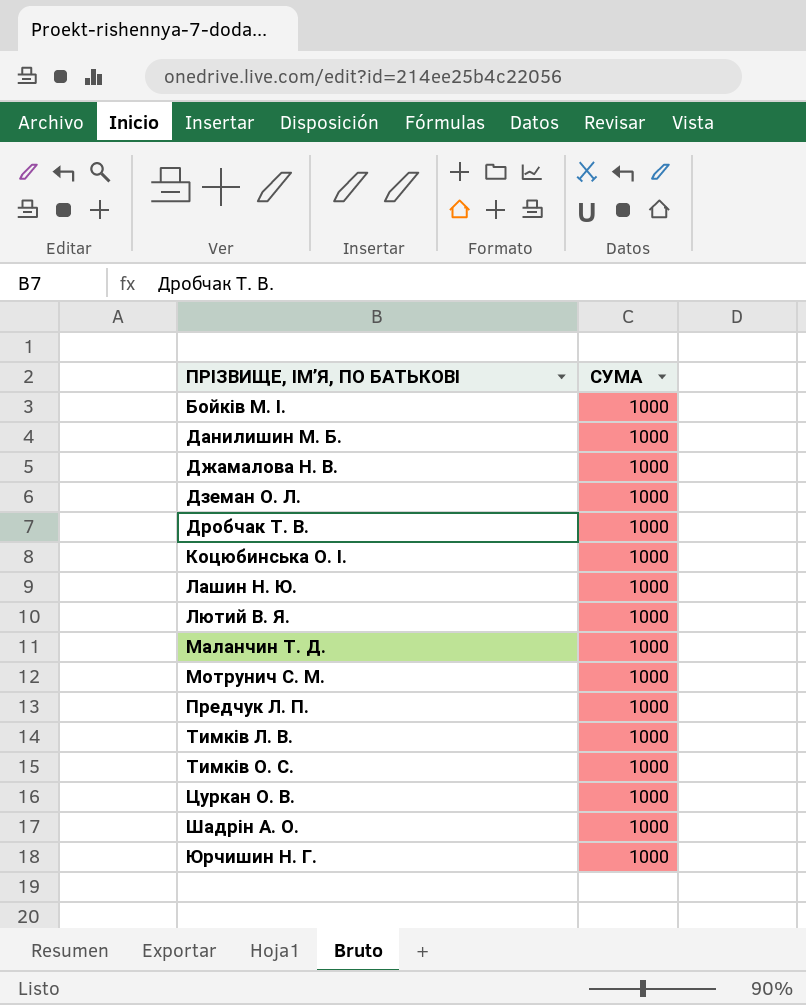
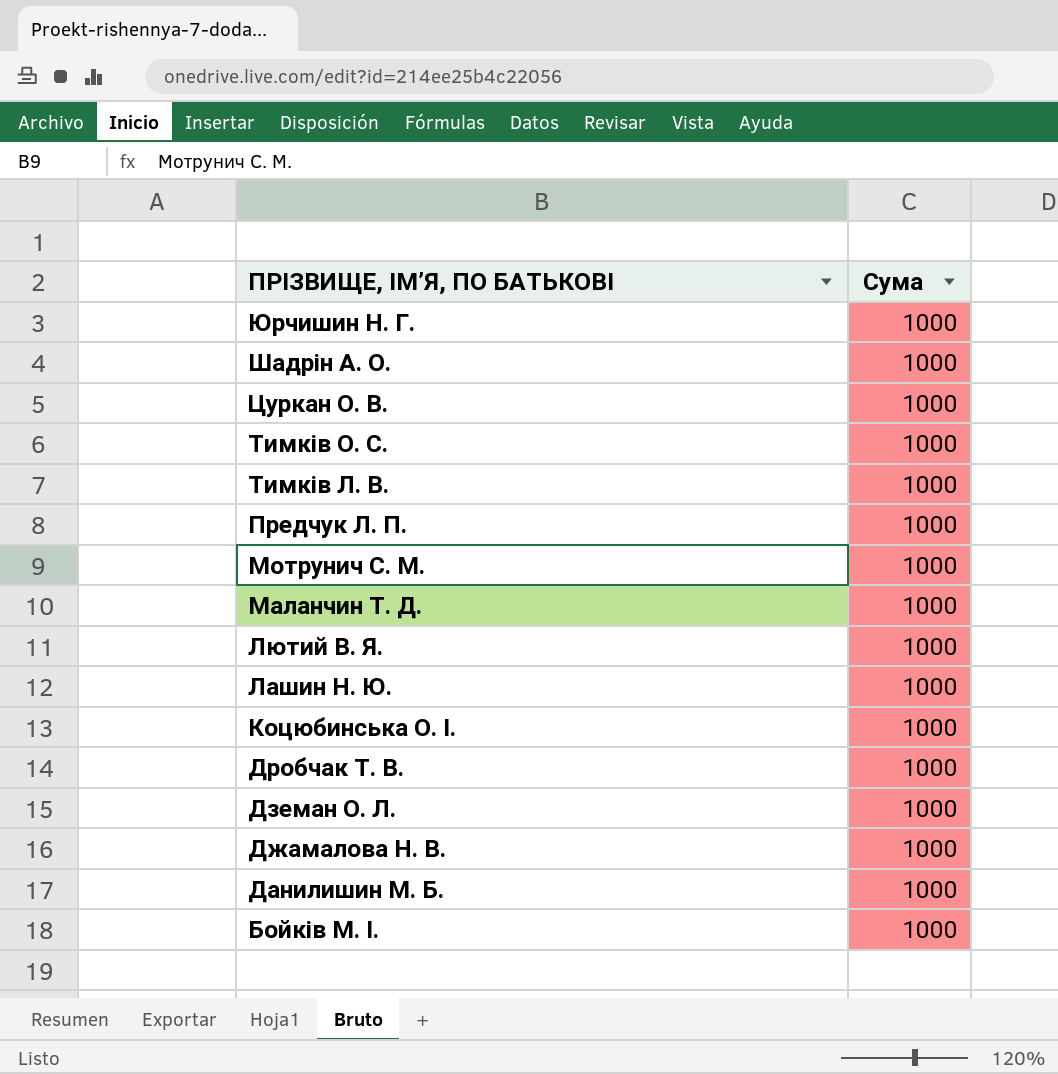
row order: ПРІЗВИЩЕ, ІМ’Я, ПО БАТЬКОВІ ascending -> ПРІЗВИЩЕ, ІМ’Я, ПО БАТЬКОВІ descending
column name: СУМА -> Сума

